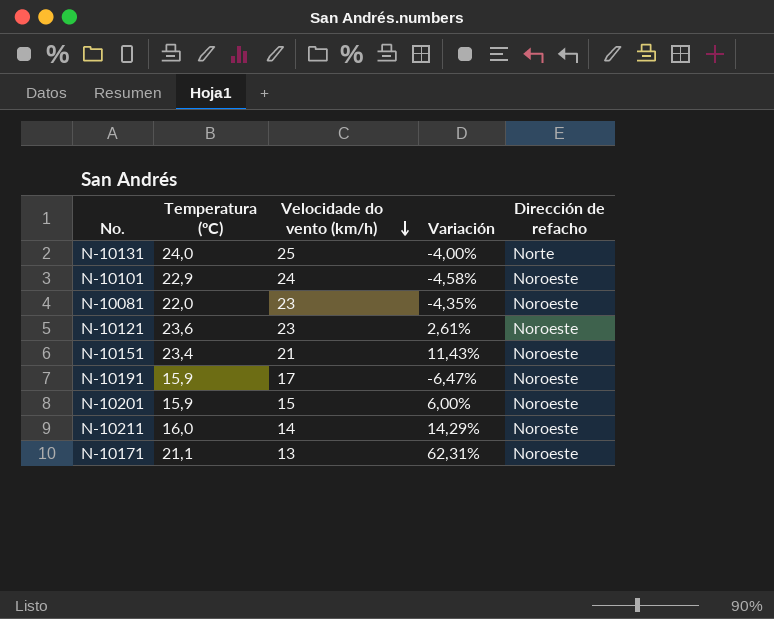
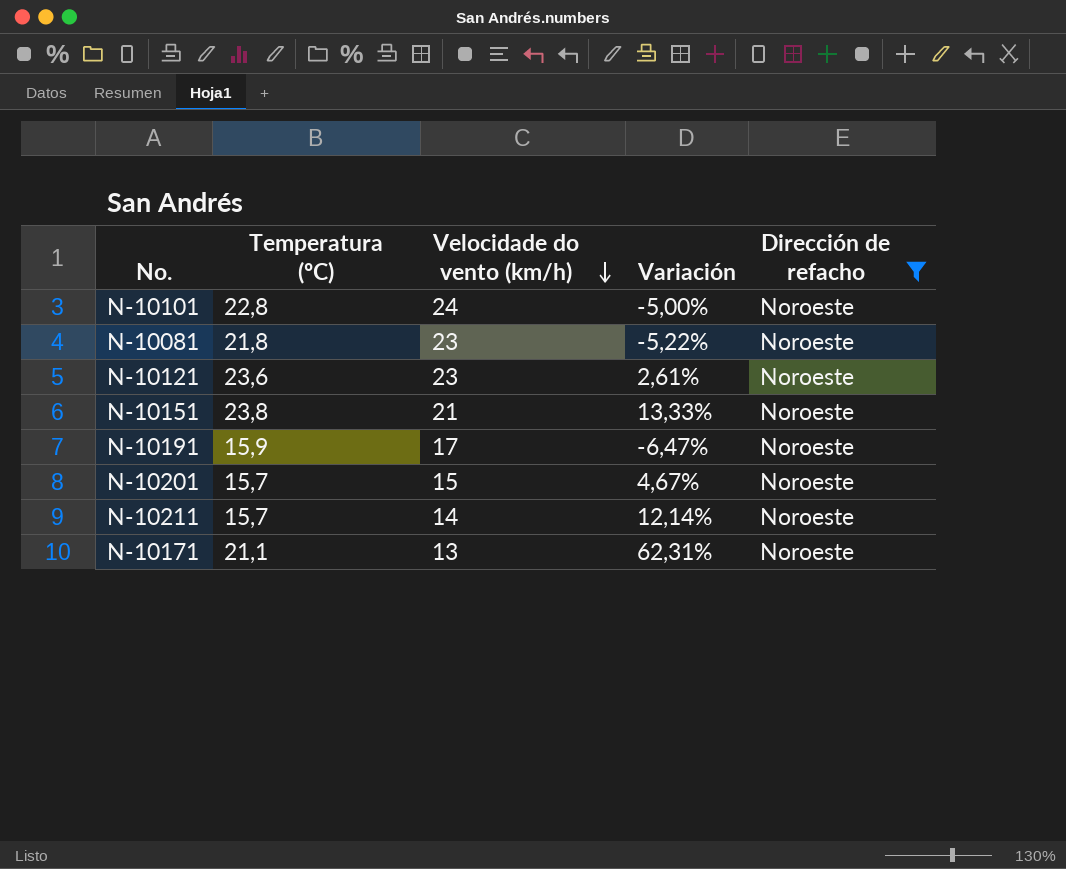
filter: none -> Dirección de refacho = Noroeste
N-10101 | Temperatura (ºC): 22,9 -> 22,8
N-10101 | Variación: -4,58% -> -5,00%
N-10081 | Temperatura (ºC): 22,0 -> 21,8
N-10081 | Variación: -4,35% -> -5,22%
N-10151 | Temperatura (ºC): 23,4 -> 23,8
N-10151 | Variación: 11,43% -> 13,33%
N-10201 | Temperatura (ºC): 15,9 -> 15,7
N-10201 | Variación: 6,00% -> 4,67%
N-10211 | Temperatura (ºC): 16,0 -> 15,7
N-10211 | Variación: 14,29% -> 12,14%

